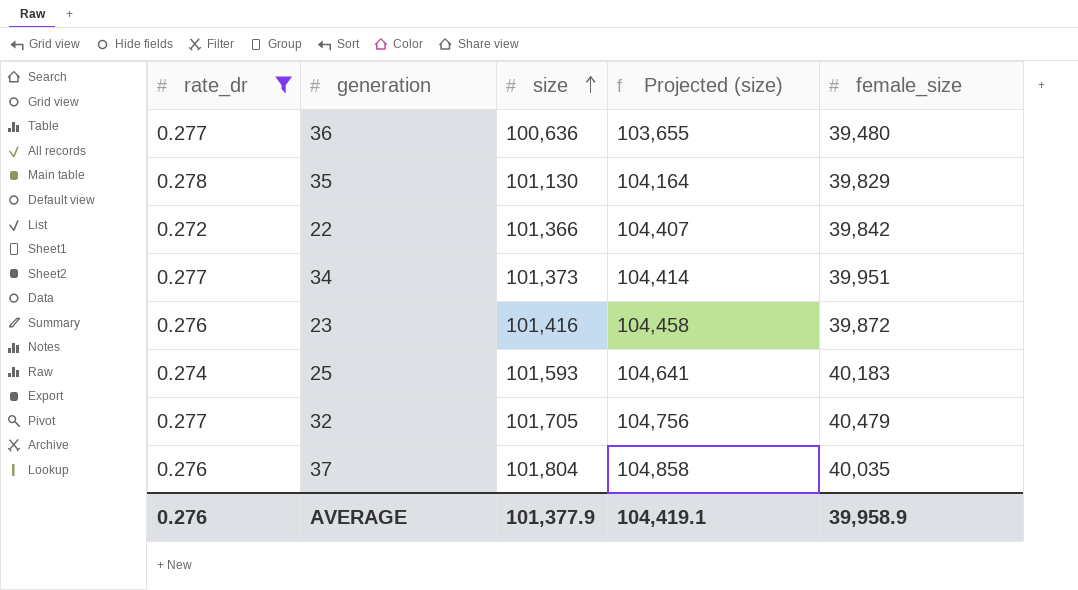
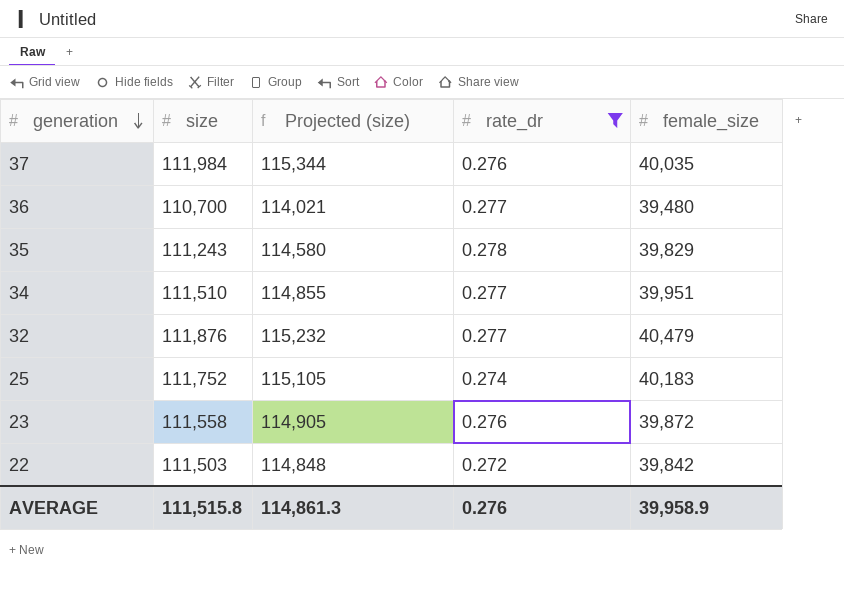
row order: size ascending -> generation descending
column rate_dr | position: 1 -> 4
37 | size: 101,804 -> 111,984
37 | Projected (size): 104,858 -> 115,344
36 | size: 100,636 -> 110,700
36 | Projected (size): 103,655 -> 114,021
35 | size: 101,130 -> 111,243
35 | Projected (size): 104,164 -> 114,580
34 | size: 101,373 -> 111,510
34 | Projected (size): 104,414 -> 114,855
32 | size: 101,705 -> 111,876
32 | Projected (size): 104,756 -> 115,232
25 | size: 101,593 -> 111,752
25 | Projected (size): 104,641 -> 115,105
23 | size: 101,416 -> 111,558
23 | Projected (size): 104,458 -> 114,905
22 | size: 101,366 -> 111,503
22 | Projected (size): 104,407 -> 114,848
AVERAGE | size: 101,377.9 -> 111,515.8
AVERAGE | Projected (size): 104,419.1 -> 114,861.3

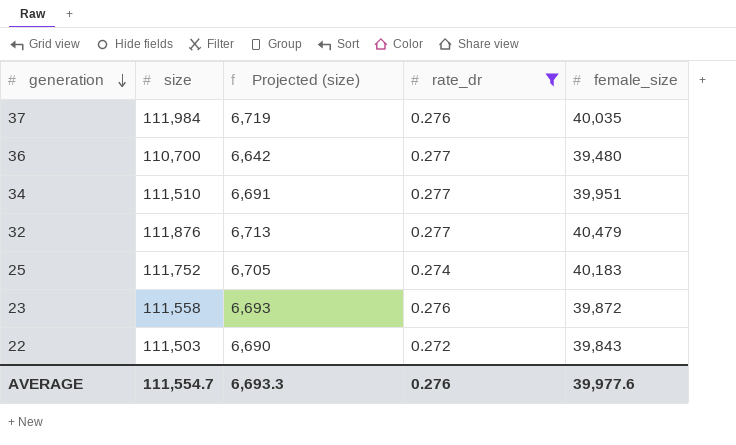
column Projected (size) | formula: [size] * 1.03 -> [size] * 0.06
row 35: 111,243 | 114,580 | 0.278 | 39,829 -> none
22 | female_size: 39,842 -> 39,843
AVERAGE | size: 111,515.8 -> 111,554.7
AVERAGE | Projected (size): 114,861.3 -> 6,693.3
AVERAGE | female_size: 39,958.9 -> 39,977.6

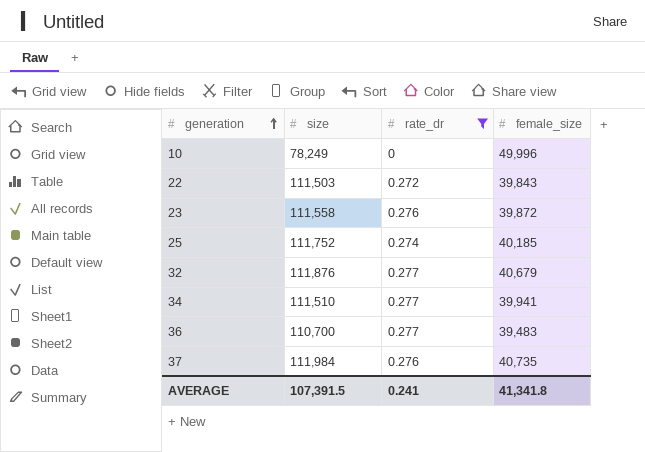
row order: generation descending -> generation ascending
column Projected (size) | formula: [size] * 0.06 -> none
row 10: none -> 78,249 | 0 | 49,996
25 | female_size: 40,183 -> 40,185
32 | female_size: 40,479 -> 40,679
34 | female_size: 39,951 -> 39,941
36 | female_size: 39,480 -> 39,483
37 | female_size: 40,035 -> 40,735
AVERAGE | size: 111,554.7 -> 107,391.5
AVERAGE | rate_dr: 0.276 -> 0.241
AVERAGE | female_size: 39,977.6 -> 41,341.8

